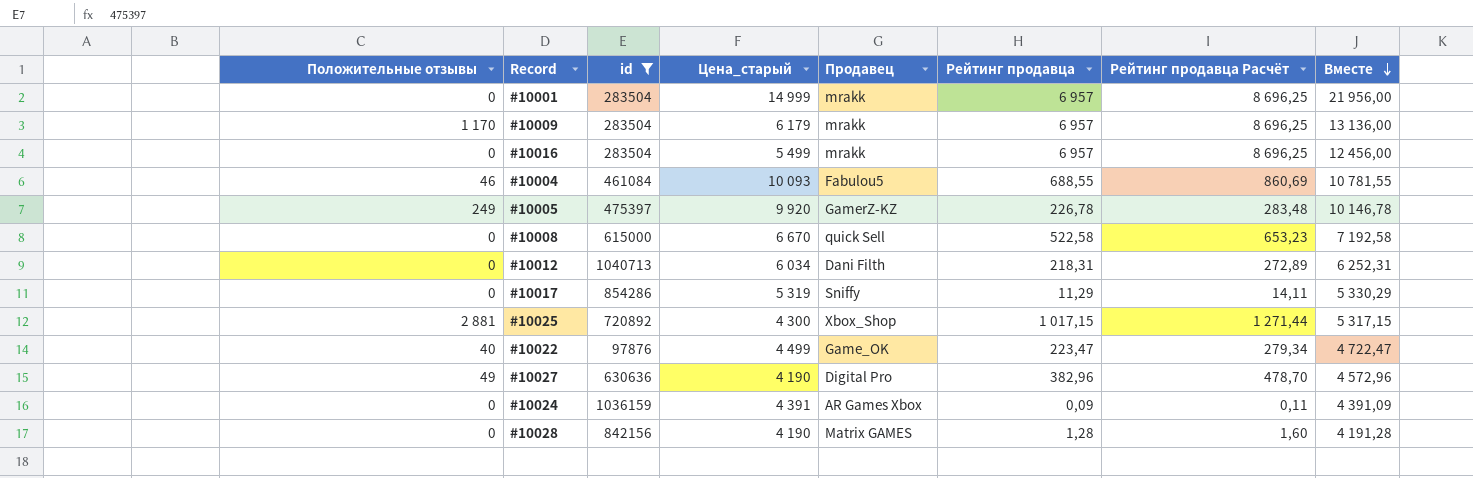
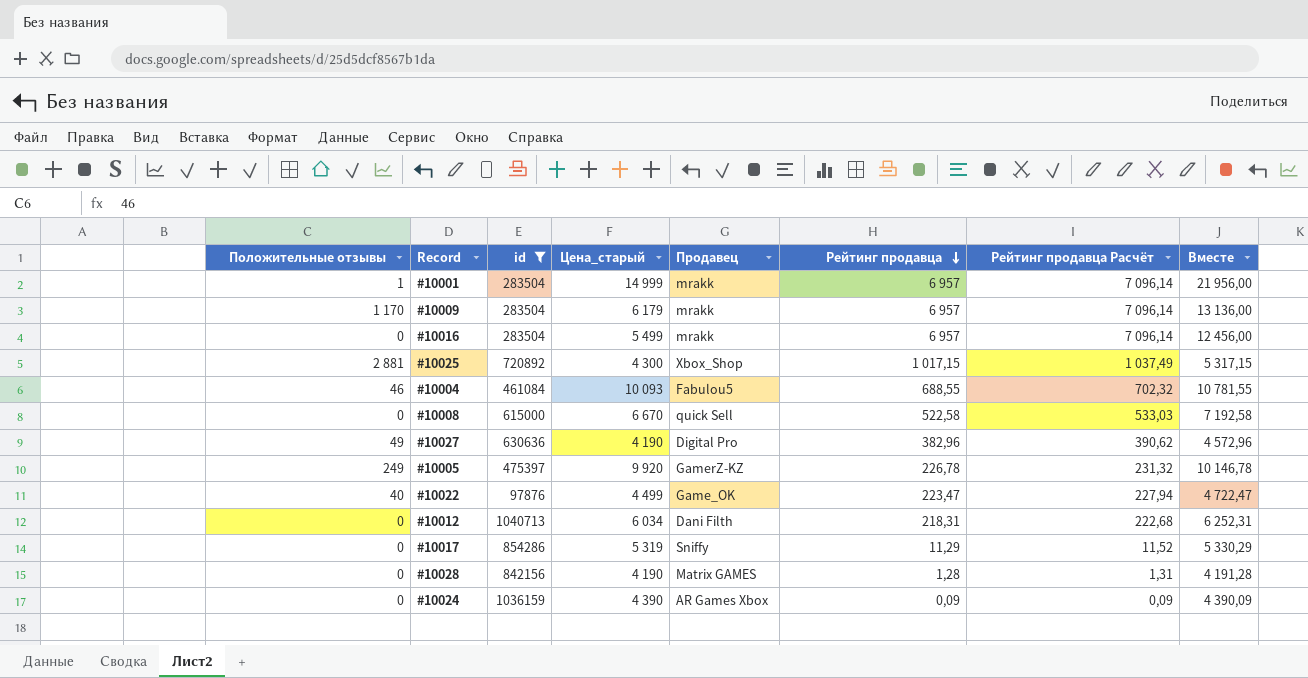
row order: Вместе descending -> Рейтинг продавца descending
column Рейтинг продавца Расчёт | formula: [Рейтинг продавца] * 1,25 -> [Рейтинг продавца] * 1,02
#10001 | Положительные отзывы: 0 -> 1
#10024 | Цена_старый: 4 391 -> 4 390
#10024 | Вместе: 4 391,09 -> 4 390,09

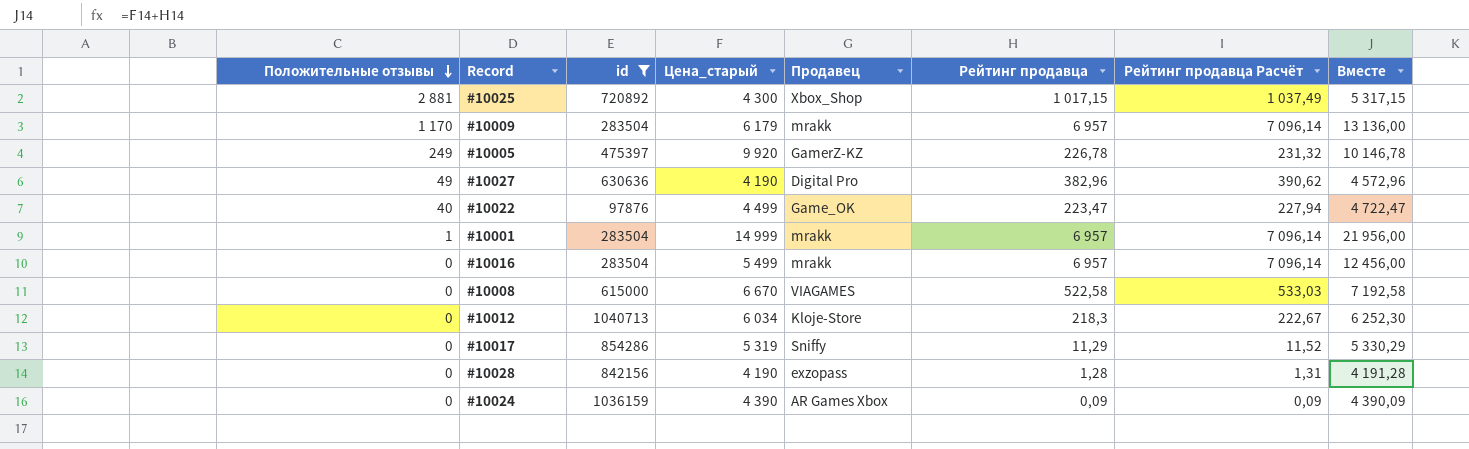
row order: Рейтинг продавца descending -> Положительные отзывы descending
row #10004: 46 | 461084 | 10 093 | Fabulou5 | 688,55 | 702,32 | 10 781,55 -> none
#10008 | Продавец: quick Sell -> VIAGAMES
#10012 | Продавец: Dani Filth -> Kloje-Store
#10012 | Рейтинг продавца: 218,31 -> 218,3
#10012 | Рейтинг продавца Расчёт: 222,68 -> 222,67
#10012 | Вместе: 6 252,31 -> 6 252,30
#10028 | Продавец: Matrix GAMES -> exzopass

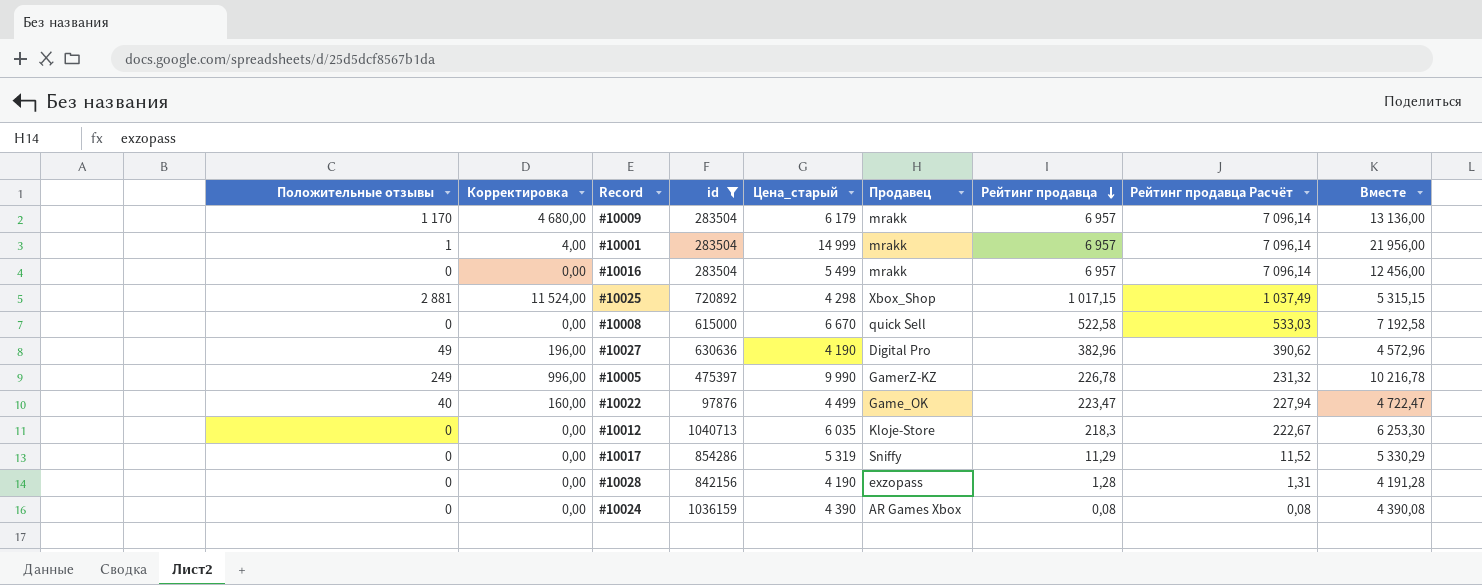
row order: Положительные отзывы descending -> Рейтинг продавца descending
column Корректировка | formula: none -> [Положительные отзывы] * 4
#10025 | Цена_старый: 4 300 -> 4 298
#10025 | Вместе: 5 317,15 -> 5 315,15
#10008 | Продавец: VIAGAMES -> quick Sell
#10005 | Цена_старый: 9 920 -> 9 990
#10005 | Вместе: 10 146,78 -> 10 216,78
#10012 | Цена_старый: 6 034 -> 6 035
#10012 | Вместе: 6 252,30 -> 6 253,30
#10024 | Рейтинг продавца: 0,09 -> 0,08
#10024 | Рейтинг продавца Расчёт: 0,09 -> 0,08
#10024 | Вместе: 4 390,09 -> 4 390,08

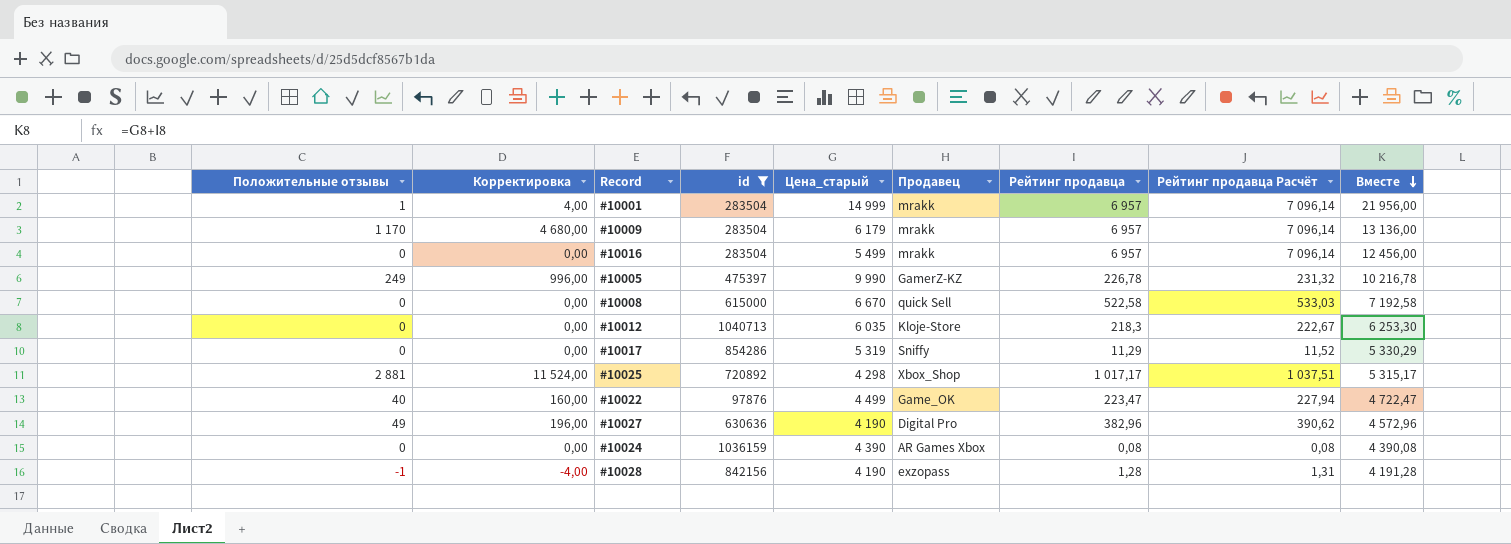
row order: Рейтинг продавца descending -> Вместе descending
#10025 | Рейтинг продавца: 1 017,15 -> 1 017,17
#10025 | Рейтинг продавца Расчёт: 1 037,49 -> 1 037,51
#10025 | Вместе: 5 315,15 -> 5 315,17
#10028 | Положительные отзывы: 0 -> -1
#10028 | Корректировка: 0,00 -> -4,00

